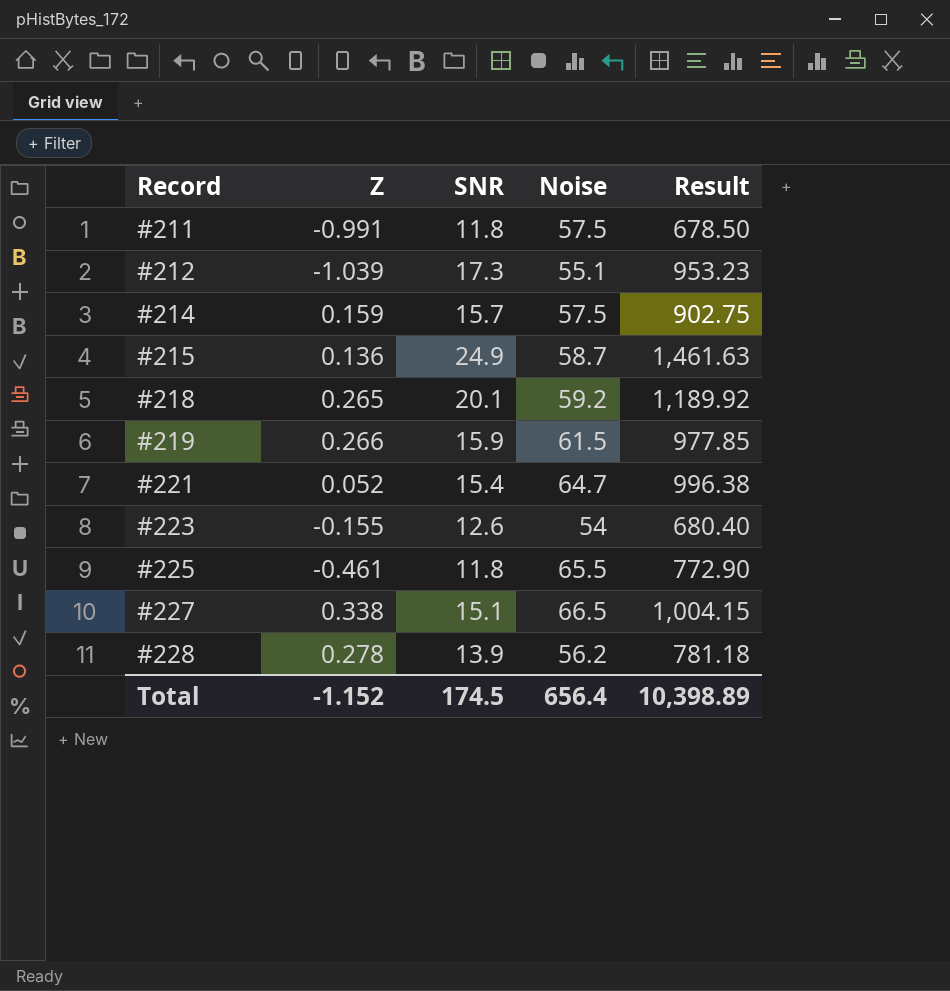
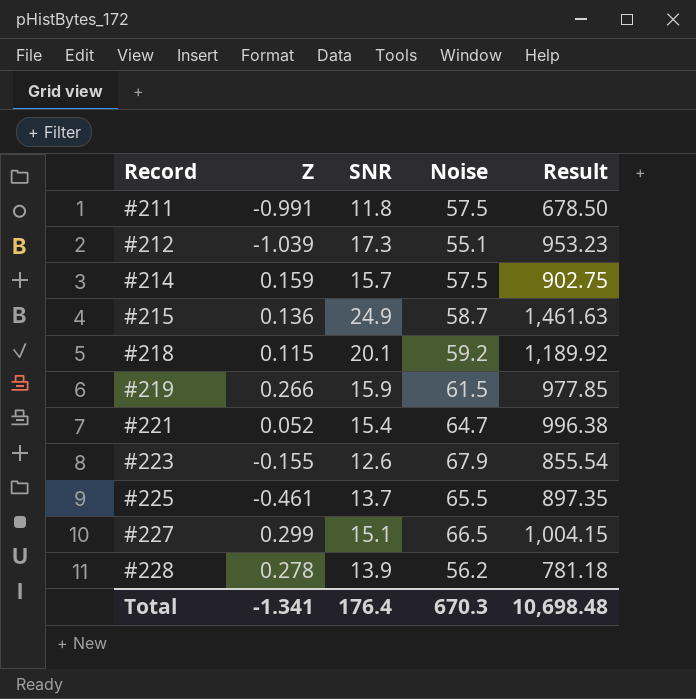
#218 | Z: 0.265 -> 0.115
#223 | Noise: 54 -> 67.9
#223 | Result: 680.40 -> 855.54
#225 | SNR: 11.8 -> 13.7
#225 | Result: 772.90 -> 897.35
#227 | Z: 0.338 -> 0.299
Total | Z: -1.152 -> -1.341
Total | SNR: 174.5 -> 176.4
Total | Noise: 656.4 -> 670.3
Total | Result: 10,398.89 -> 10,698.48

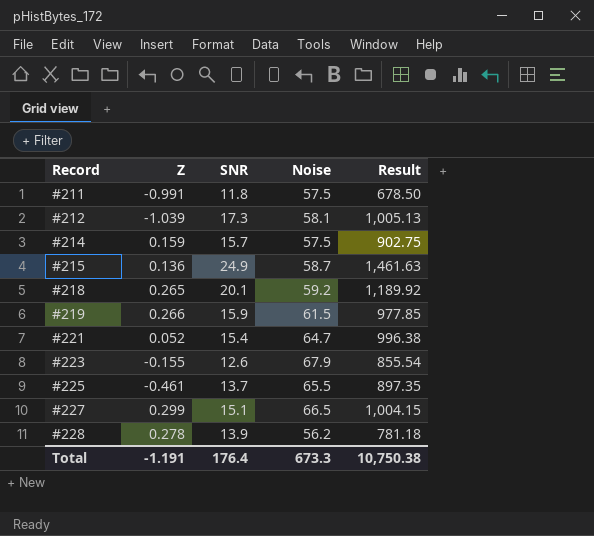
#212 | Noise: 55.1 -> 58.1
#212 | Result: 953.23 -> 1,005.13
#218 | Z: 0.115 -> 0.265
Total | Z: -1.341 -> -1.191
Total | Noise: 670.3 -> 673.3
Total | Result: 10,698.48 -> 10,750.38

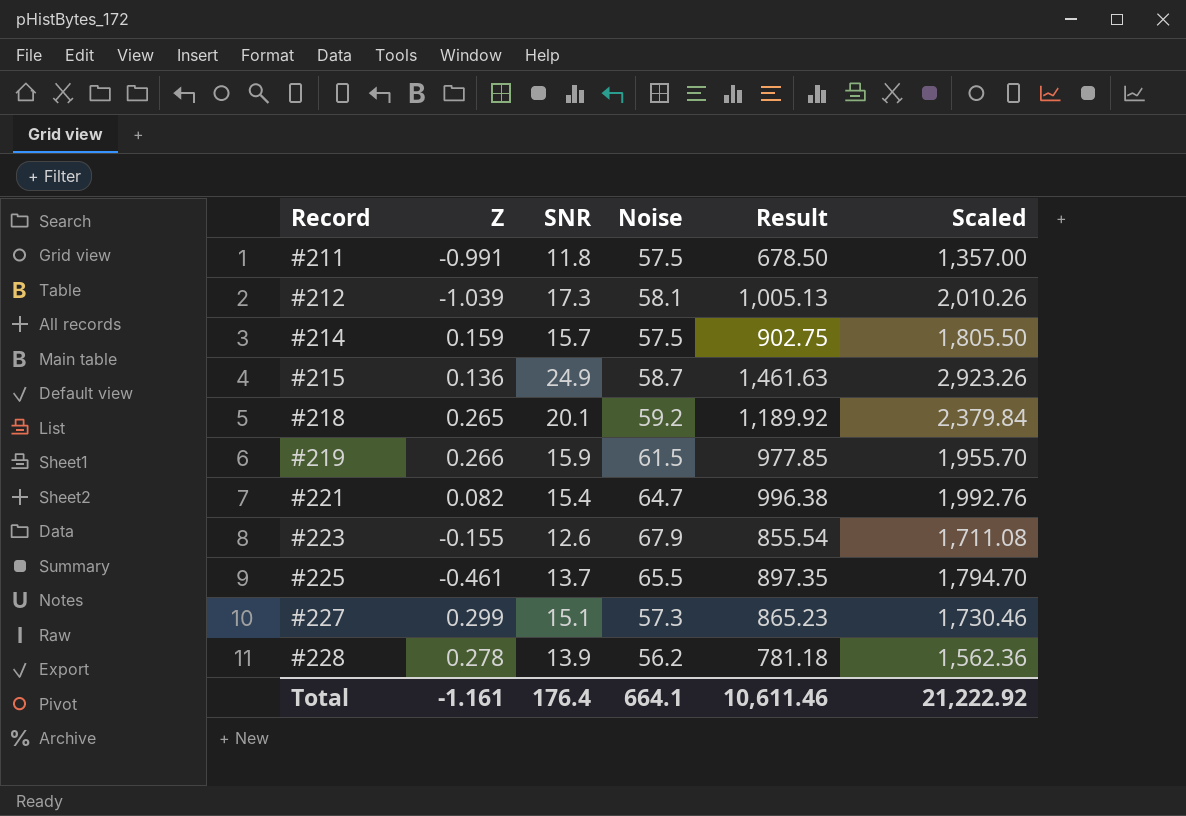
column Scaled | formula: none -> [Result] * 2
#221 | Z: 0.052 -> 0.082
#227 | Noise: 66.5 -> 57.3
#227 | Result: 1,004.15 -> 865.23
Total | Z: -1.191 -> -1.161
Total | Noise: 673.3 -> 664.1
Total | Result: 10,750.38 -> 10,611.46

